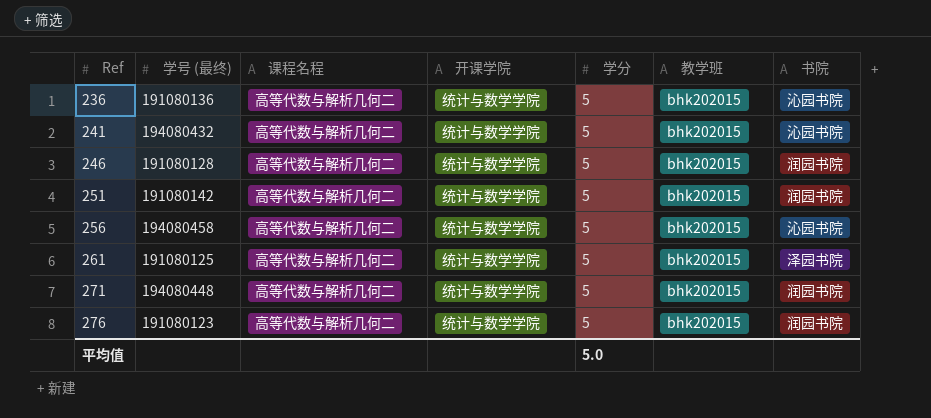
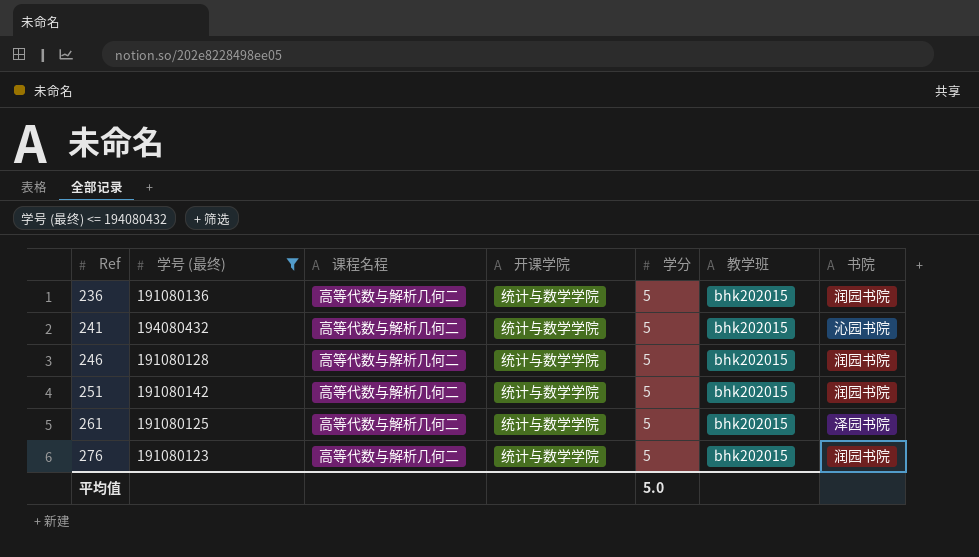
filter: none -> 学号 (最终) <= 194080432
236 | 书院: 沁园书院 -> 润园书院

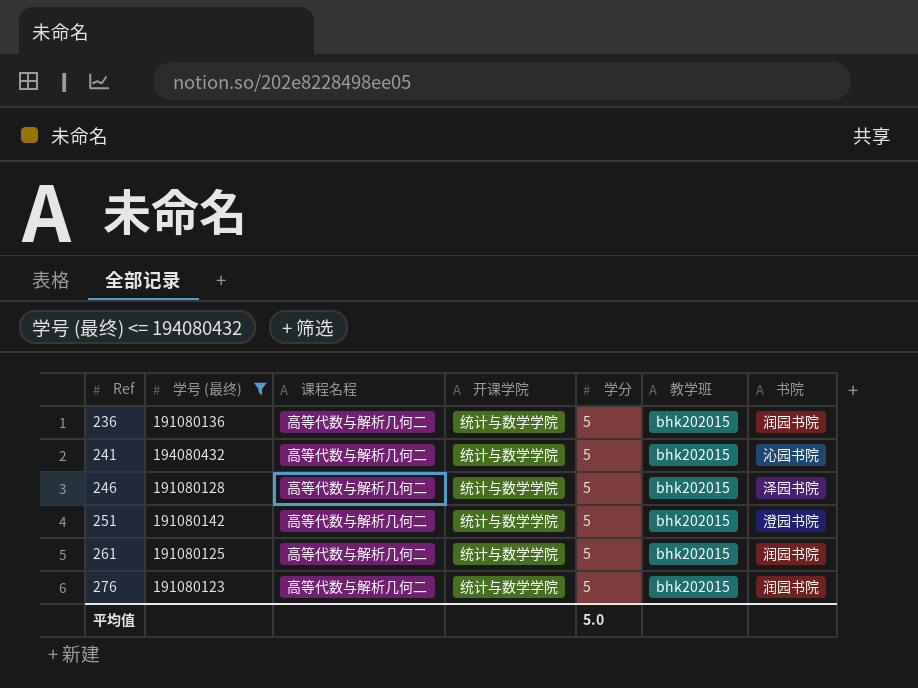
246 | 书院: 润园书院 -> 泽园书院
251 | 书院: 润园书院 -> 澄园书院
261 | 书院: 泽园书院 -> 润园书院

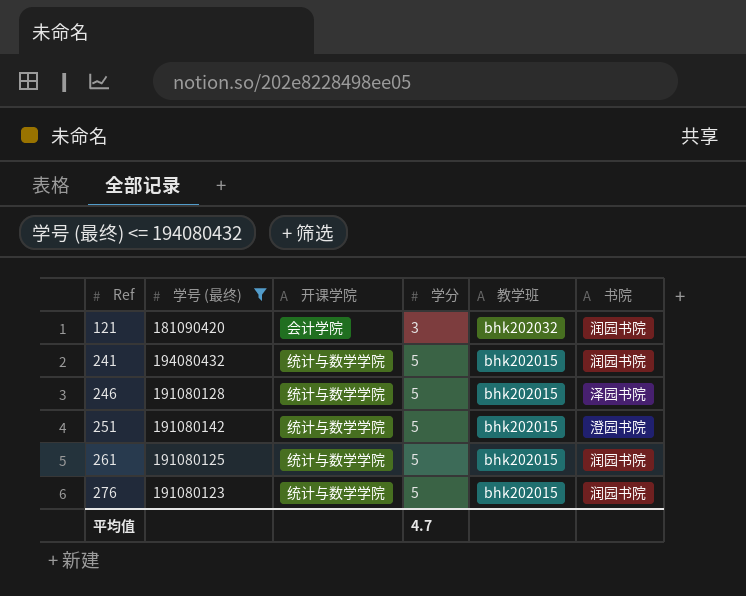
column 课程名程 | position: 3 -> none
row 236: 191080136 | 高等代数与解析几何二 | 统计与数学学院 | 5 | bhk202015 | 润园书院 -> none
row 121: none -> 181090420 | 会计学院 | 3 | bhk202032 | 润园书院
241 | 书院: 沁园书院 -> 润园书院
平均值 | 学分: 5.0 -> 4.7

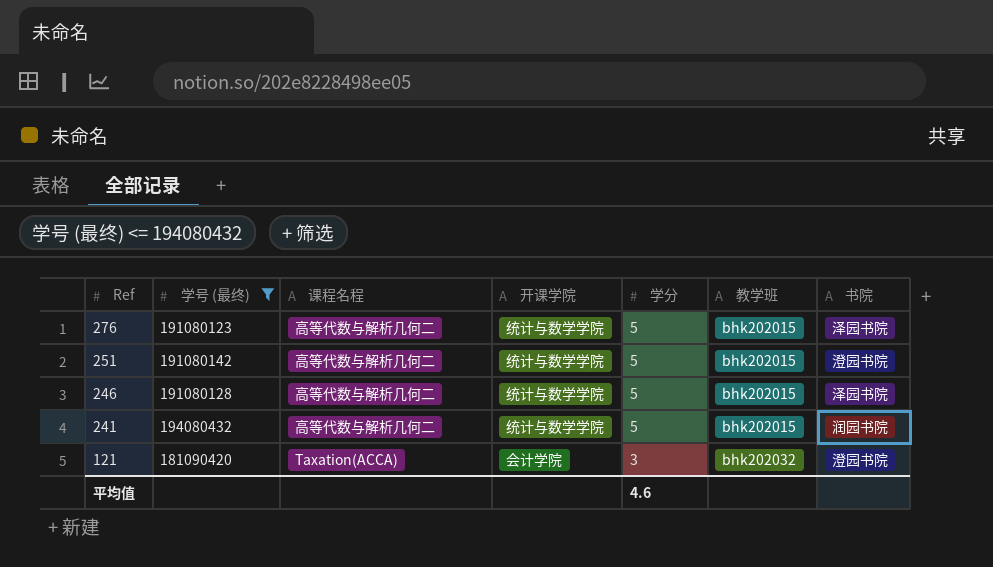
row order: Ref ascending -> Ref descending
column 课程名程 | position: none -> 3
row 261: 191080125 | 统计与数学学院 | 5 | bhk202015 | 润园书院 -> none
276 | 书院: 润园书院 -> 泽园书院
121 | 书院: 润园书院 -> 澄园书院
平均值 | 学分: 4.7 -> 4.6

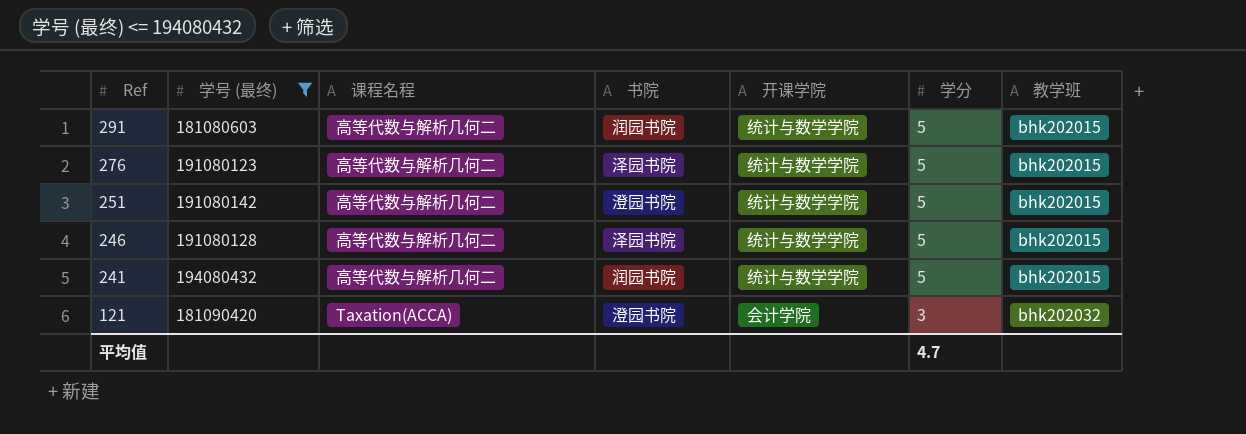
column 书院 | position: 7 -> 4
row 291: none -> 181080603 | 高等代数与解析几何二 | 润园书院 | 统计与数学学院 | 5 | bhk202015
平均值 | 学分: 4.6 -> 4.7

